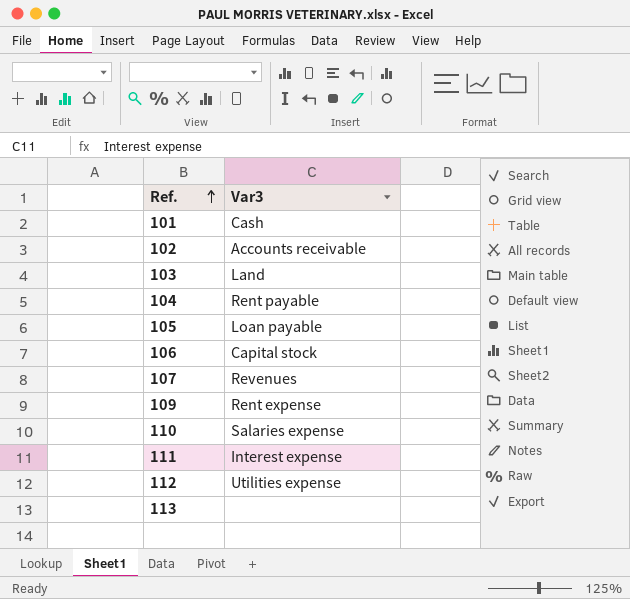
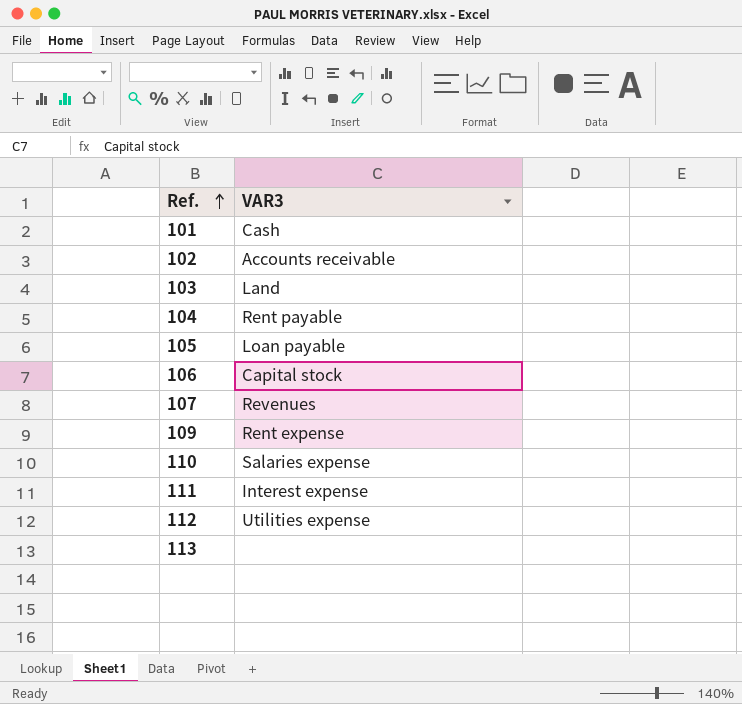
column name: Var3 -> VAR3

